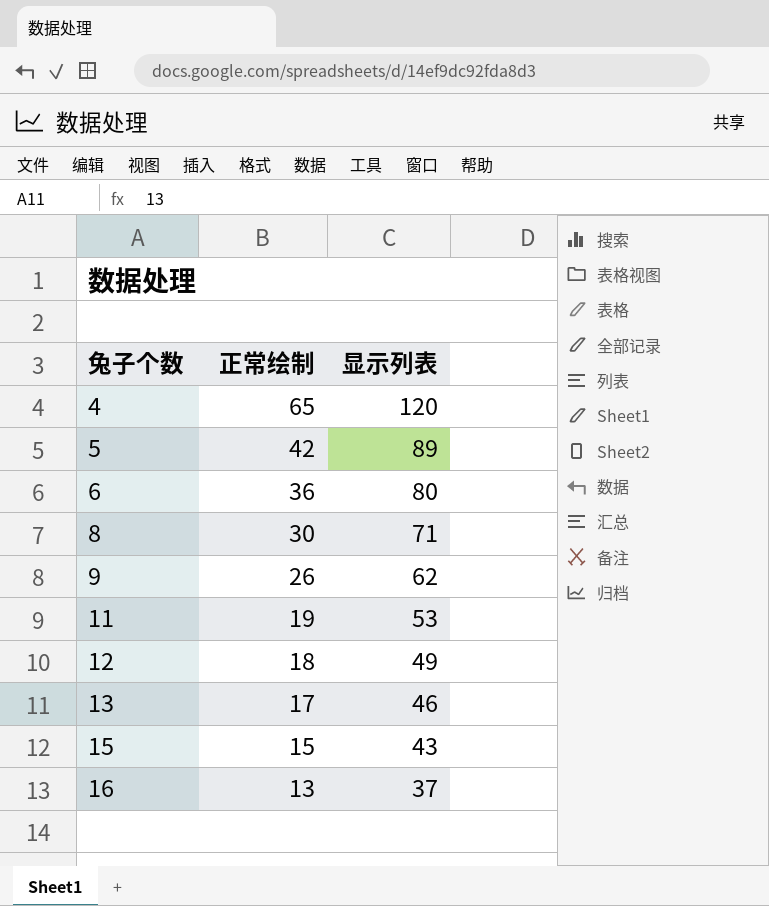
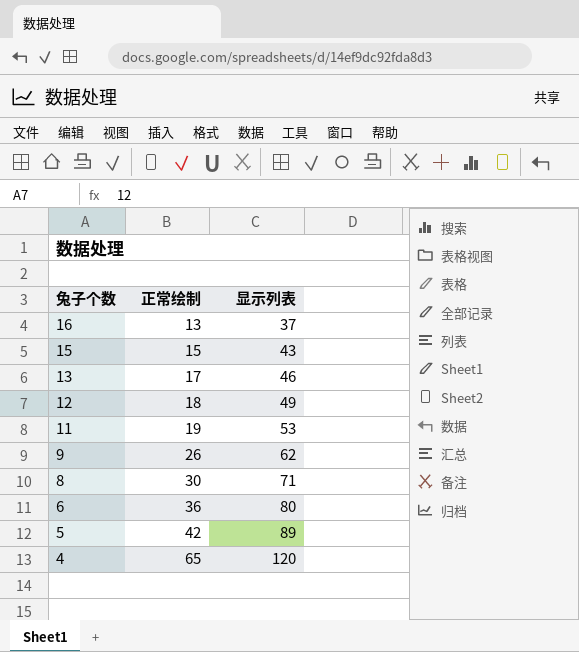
row order: 兔子个数 ascending -> 兔子个数 descending

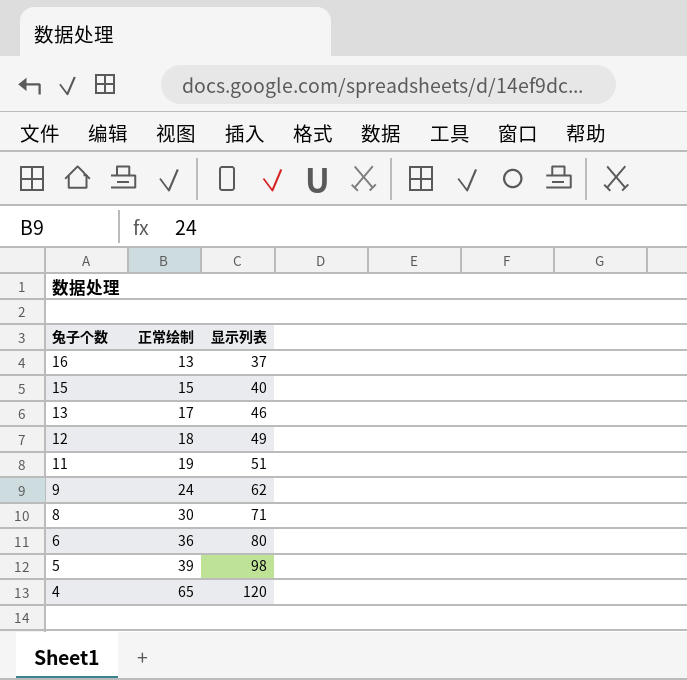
15 | 显示列表: 43 -> 40
11 | 显示列表: 53 -> 51
9 | 正常绘制: 26 -> 24
5 | 正常绘制: 42 -> 39
5 | 显示列表: 89 -> 98

